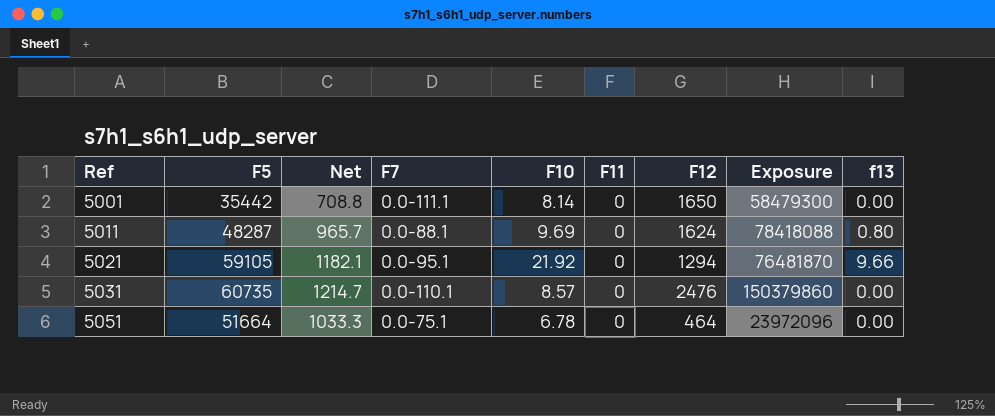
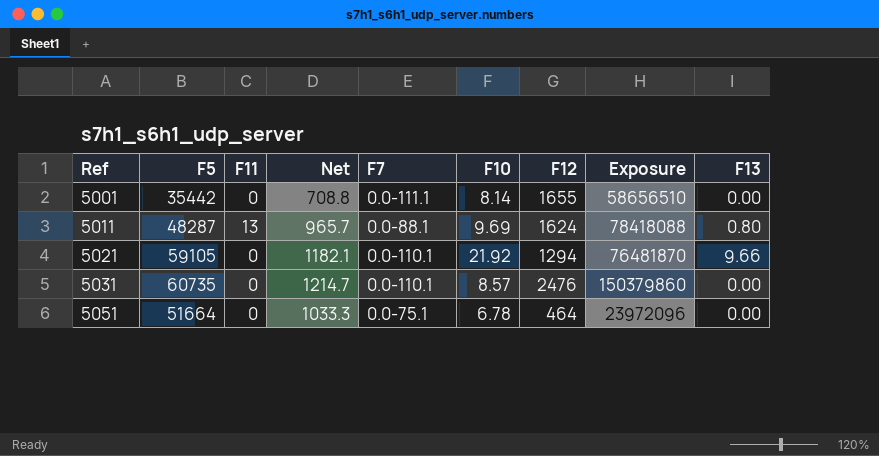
column F11 | position: 6 -> 3
column name: f13 -> F13
5001 | F12: 1650 -> 1655
5001 | Exposure: 58479300 -> 58656510
5011 | F11: 0 -> 13
5021 | F7: 0.0-95.1 -> 0.0-110.1

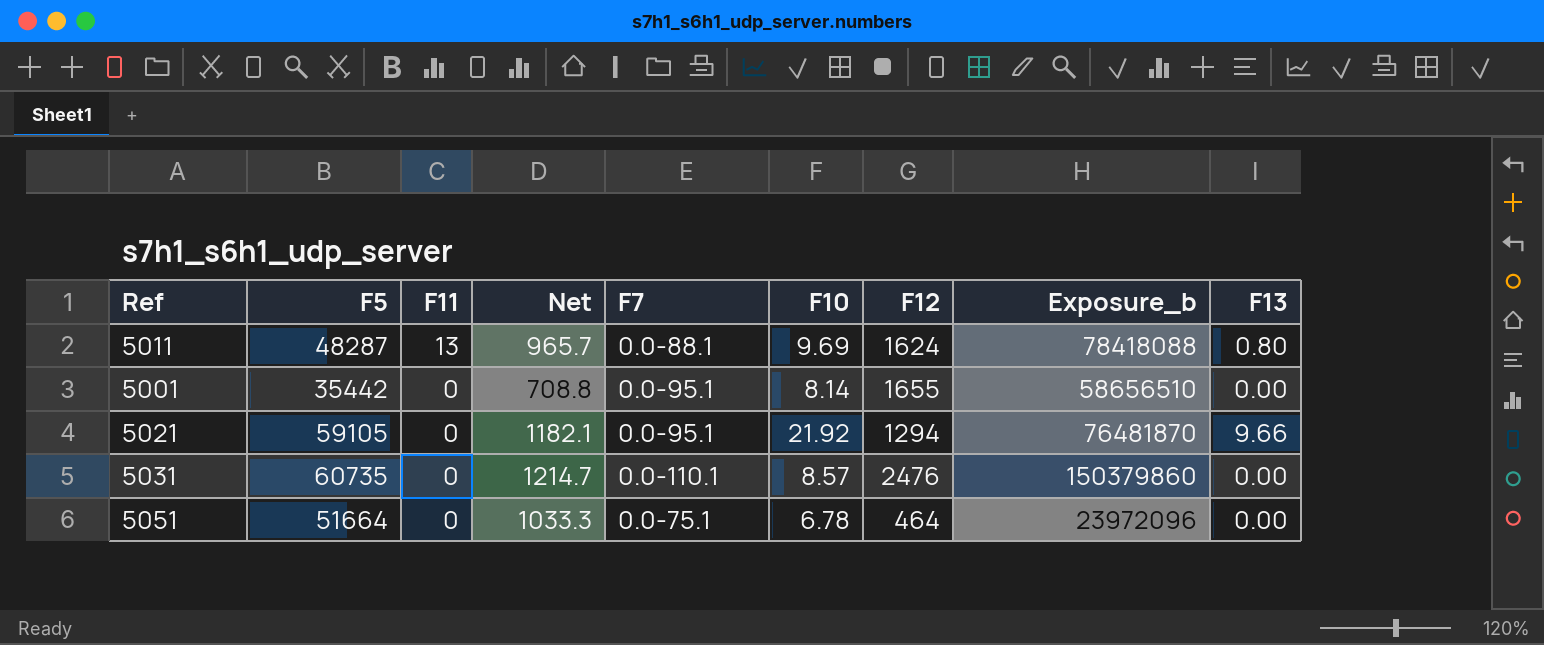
row order: Ref ascending -> F11 descending
column name: Exposure -> Exposure_b
5001 | F7: 0.0-111.1 -> 0.0-95.1
5021 | F7: 0.0-110.1 -> 0.0-95.1

